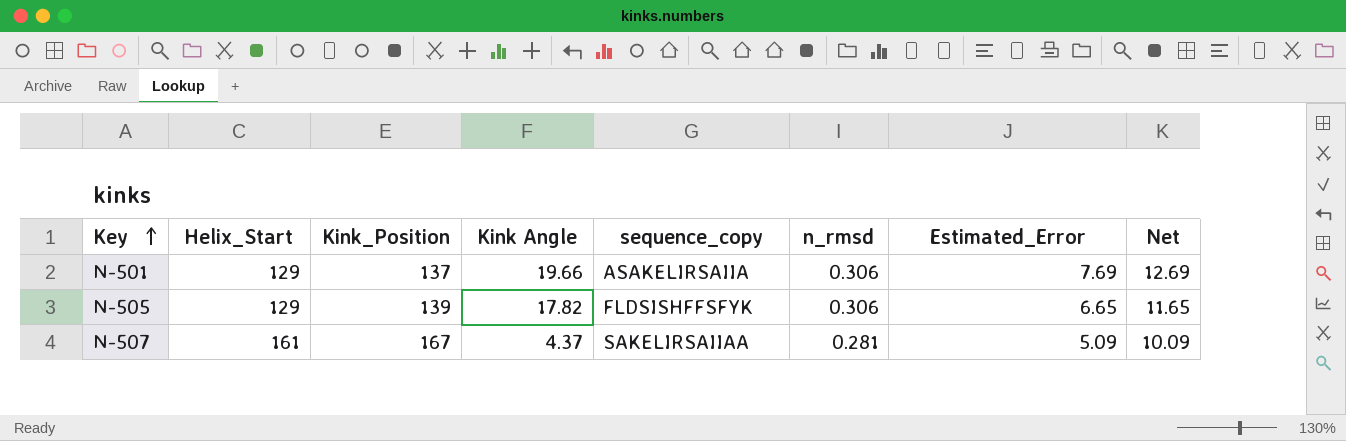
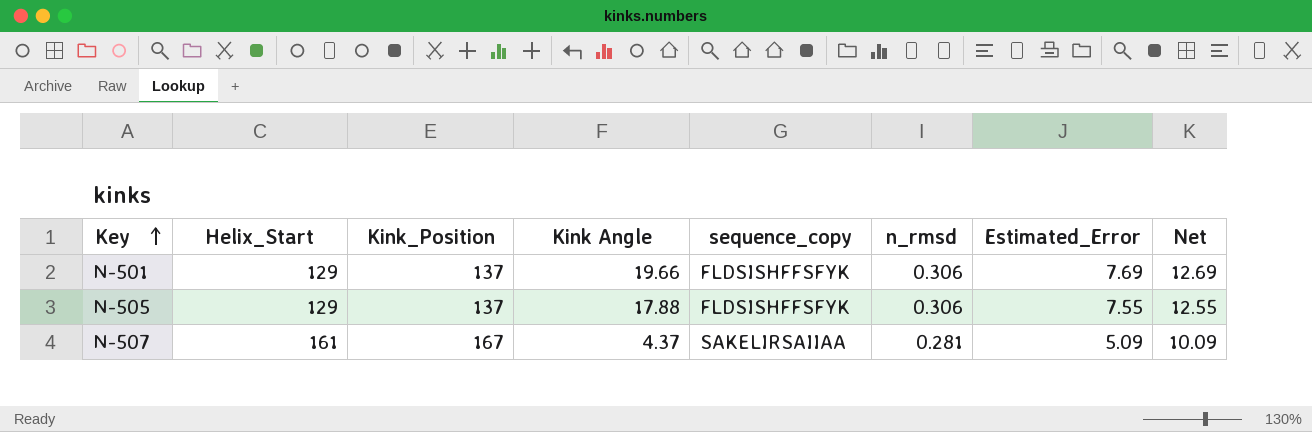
N-501 | sequence_copy: ASAKELIRSAIIA -> FLDSISHFFSFYK
N-505 | Kink_Position: 139 -> 137
N-505 | Kink Angle: 17.82 -> 17.88
N-505 | Estimated_Error: 6.65 -> 7.55
N-505 | Net: 11.65 -> 12.55

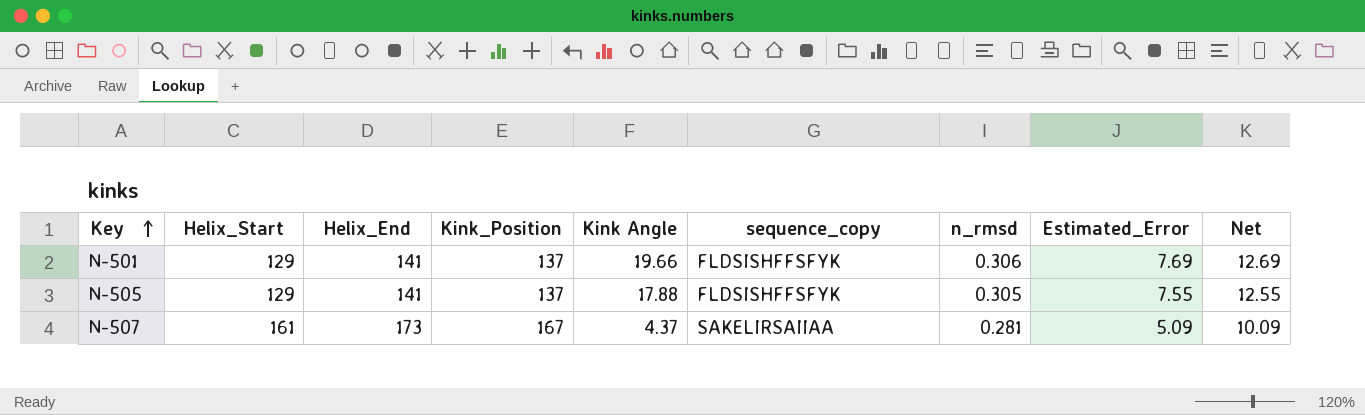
column Helix_End | position: none -> 3
N-505 | n_rmsd: 0.306 -> 0.305

